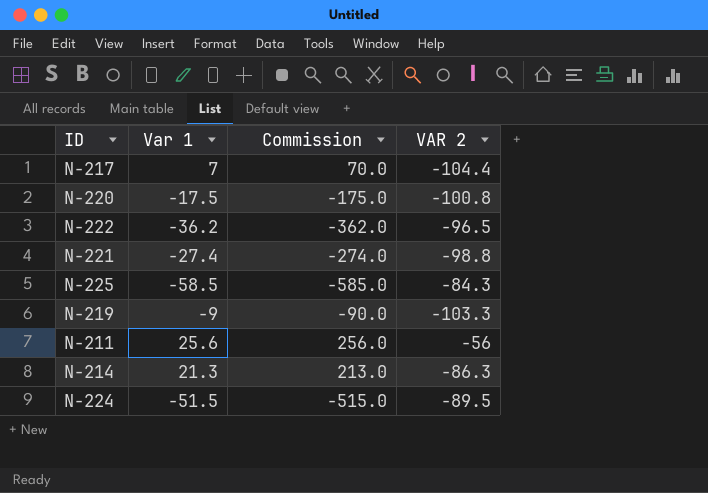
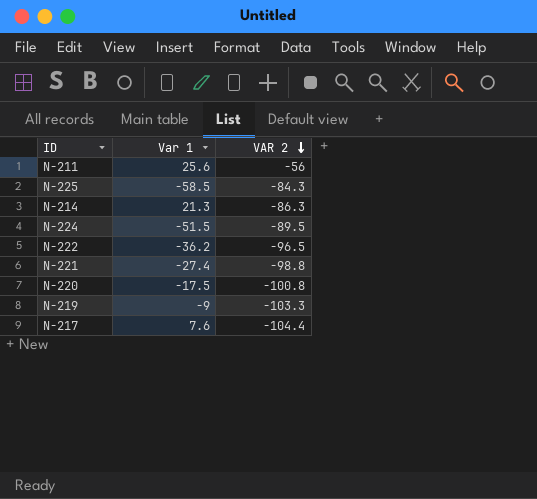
row order: none -> VAR 2 descending
column Commission | formula: [Var 1] * 10 -> none
N-217 | Var 1: 7 -> 7.6

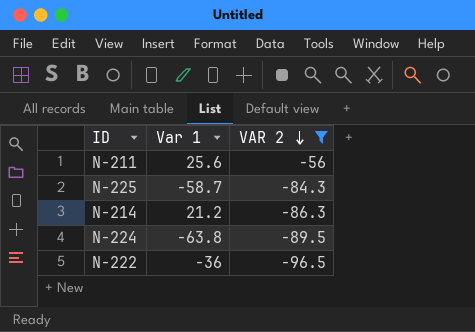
filter: none -> VAR 2 >= -96.5
N-225 | Var 1: -58.5 -> -58.7
N-214 | Var 1: 21.3 -> 21.2
N-224 | Var 1: -51.5 -> -63.8
N-222 | Var 1: -36.2 -> -36

